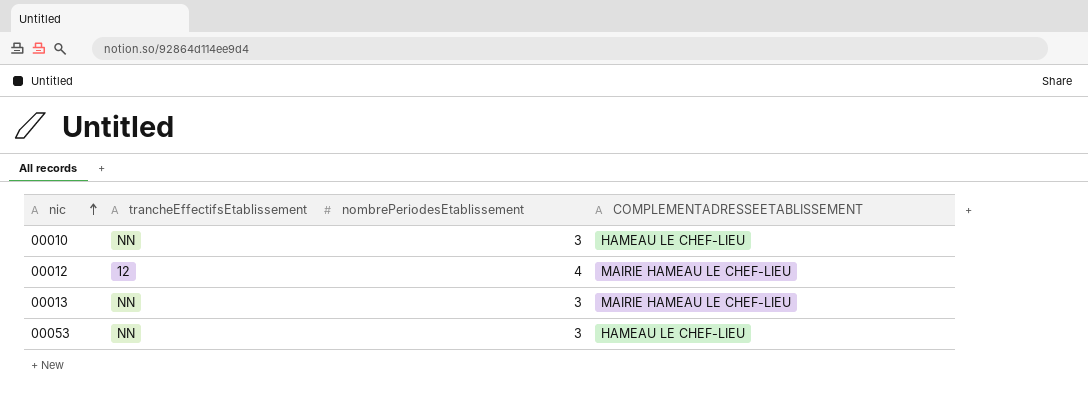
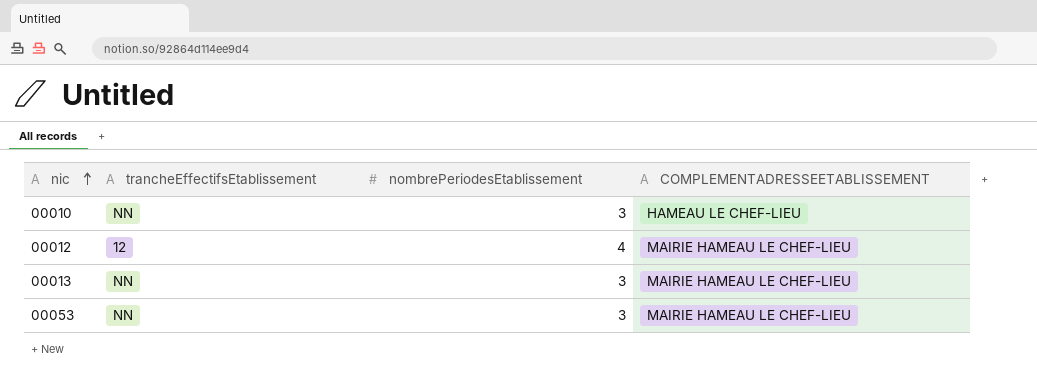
00053 | COMPLEMENTADRESSEETABLISSEMENT: HAMEAU LE CHEF-LIEU -> MAIRIE HAMEAU LE CHEF-LIEU

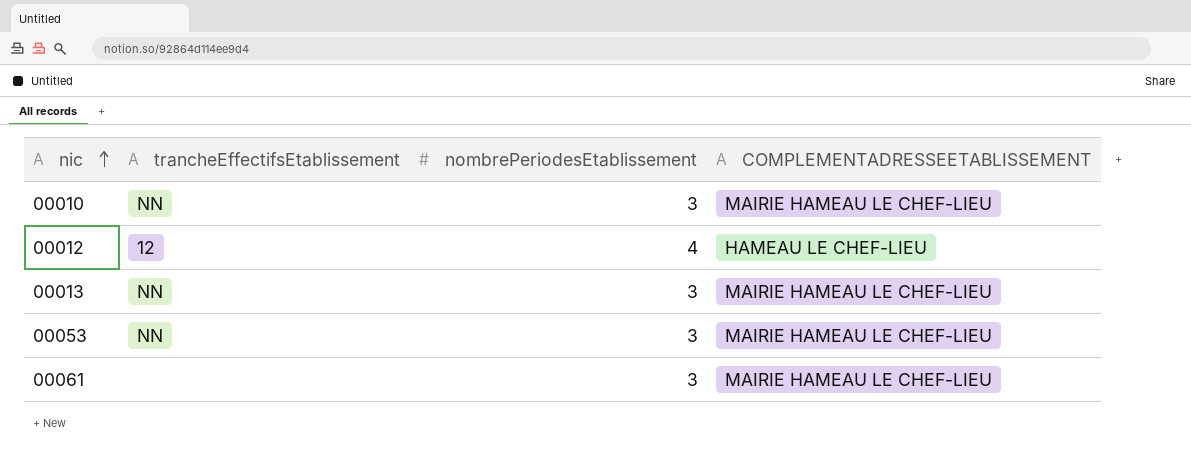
00010 | COMPLEMENTADRESSEETABLISSEMENT: HAMEAU LE CHEF-LIEU -> MAIRIE HAMEAU LE CHEF-LIEU
00012 | COMPLEMENTADRESSEETABLISSEMENT: MAIRIE HAMEAU LE CHEF-LIEU -> HAMEAU LE CHEF-LIEU
row 00061: none -> none | 3 | MAIRIE HAMEAU LE CHEF-LIEU

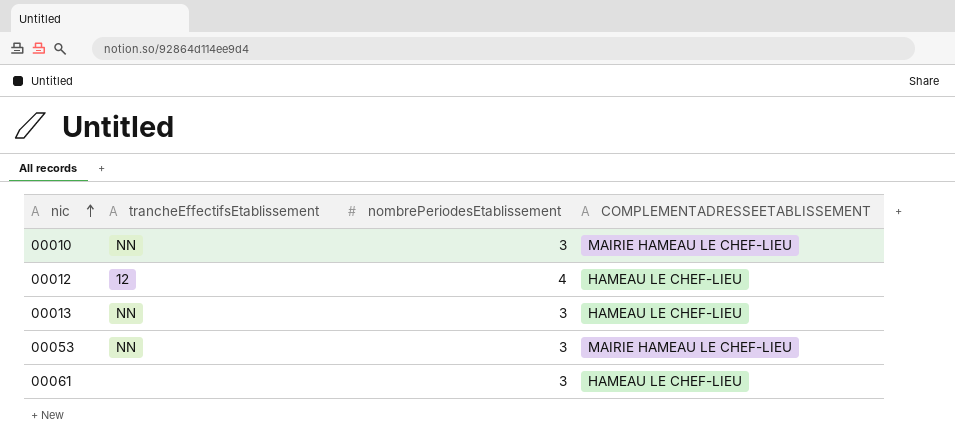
00013 | COMPLEMENTADRESSEETABLISSEMENT: MAIRIE HAMEAU LE CHEF-LIEU -> HAMEAU LE CHEF-LIEU
00061 | COMPLEMENTADRESSEETABLISSEMENT: MAIRIE HAMEAU LE CHEF-LIEU -> HAMEAU LE CHEF-LIEU

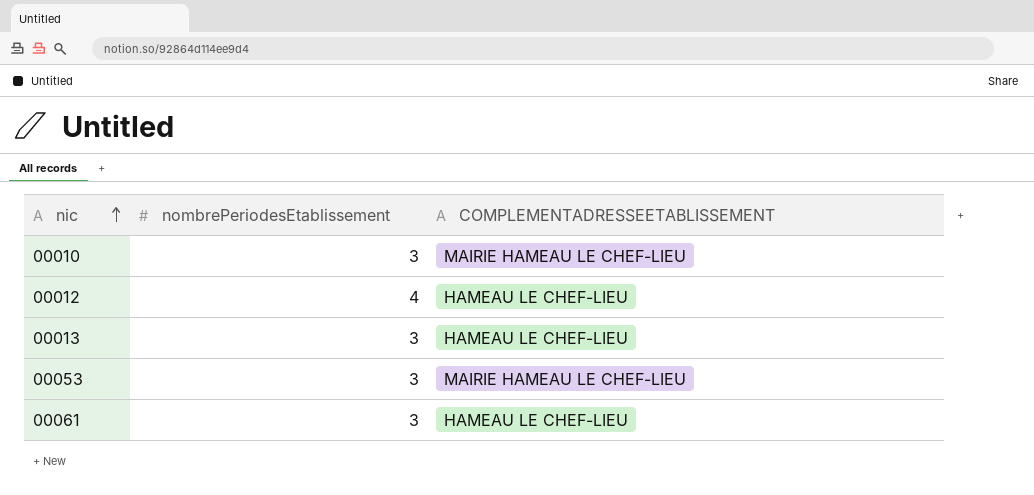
column trancheEffectifsEtablissement | position: 2 -> none

